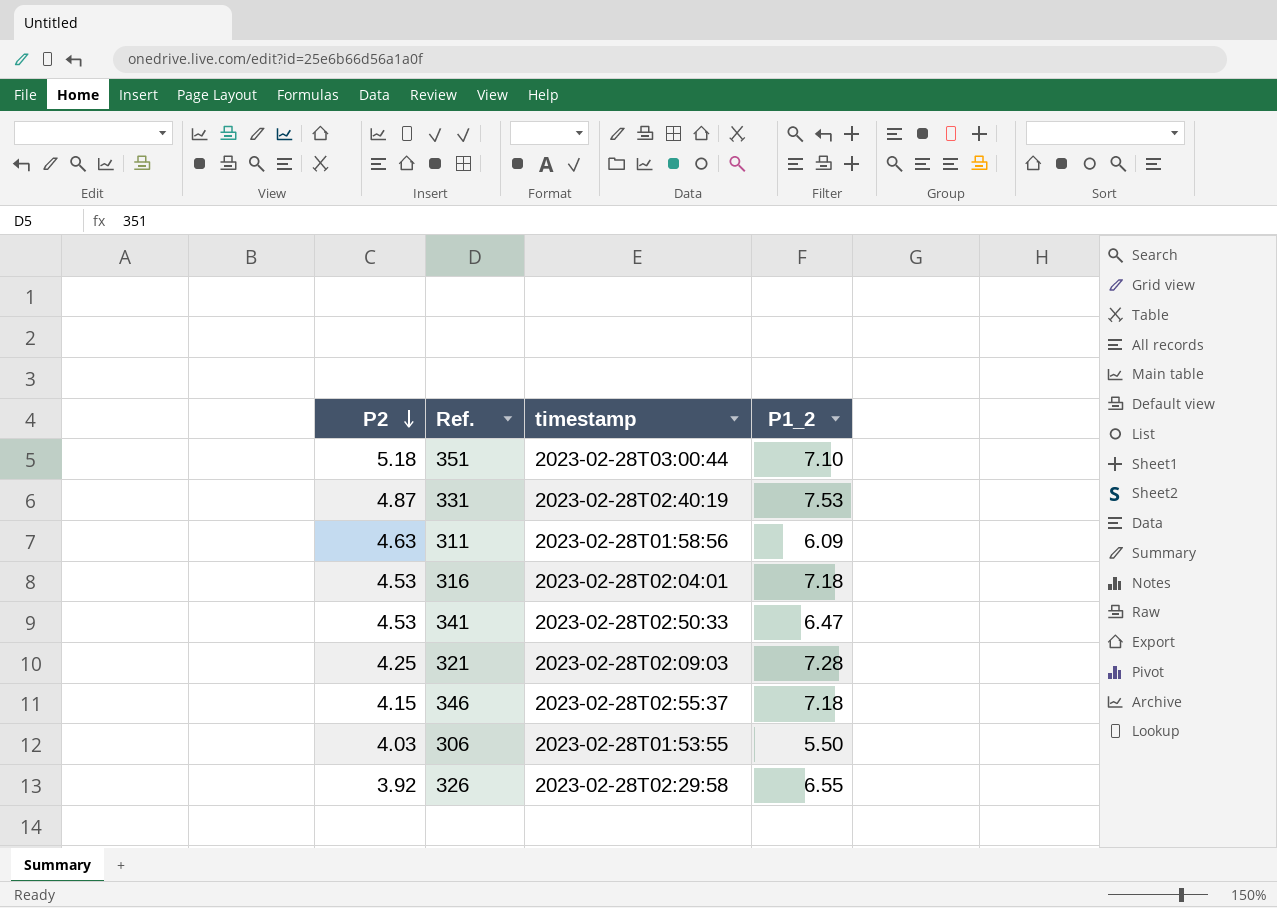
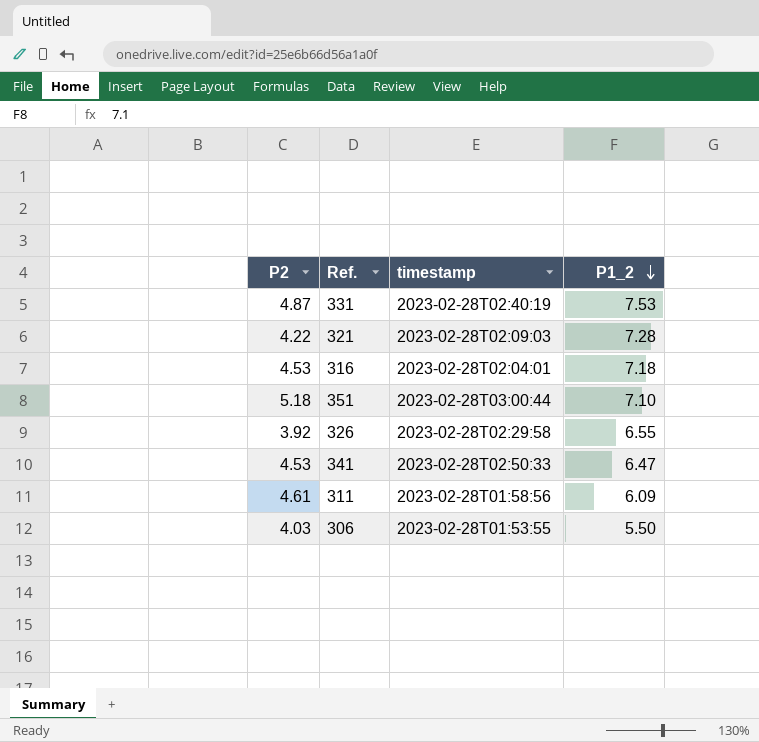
row order: P2 descending -> P1_2 descending
row 346: 4.15 | 2023-02-28T02:55:37 | 7.18 -> none
321 | P2: 4.25 -> 4.22
311 | P2: 4.63 -> 4.61

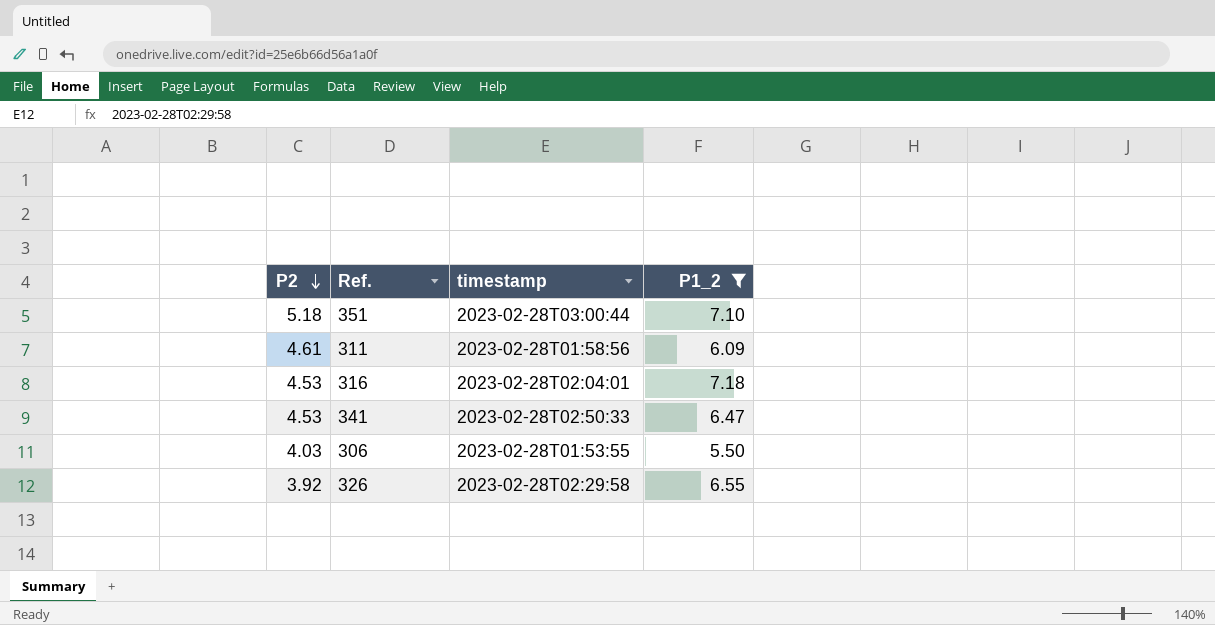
filter: none -> P1_2 <= 7.18
row order: P1_2 descending -> P2 descending

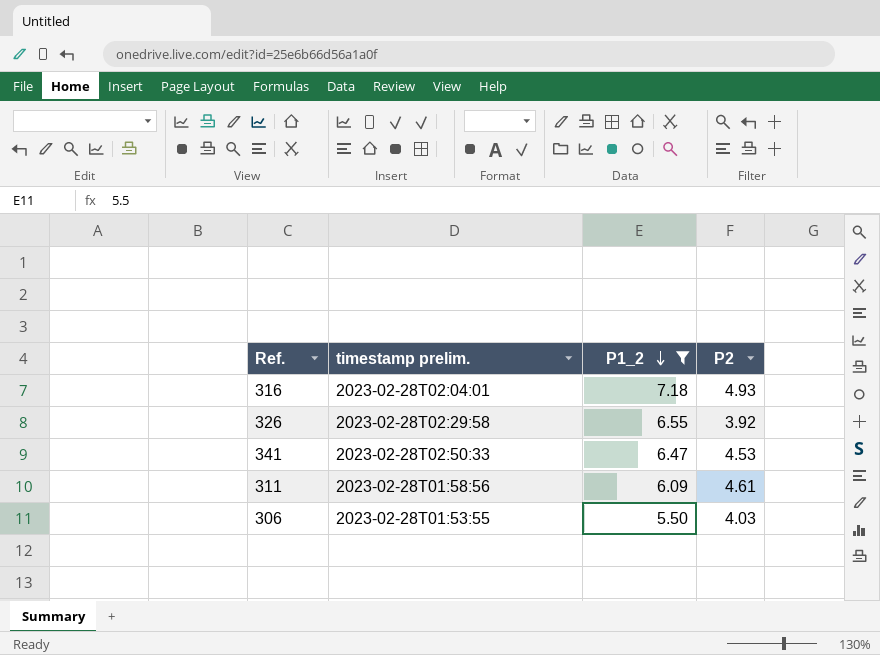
row order: P2 descending -> P1_2 descending
column name: timestamp -> timestamp prelim.
column P2 | position: 1 -> 4
row 351: 5.18 | 2023-02-28T03:00:44 | 7.10 -> none
316 | P2: 4.53 -> 4.93

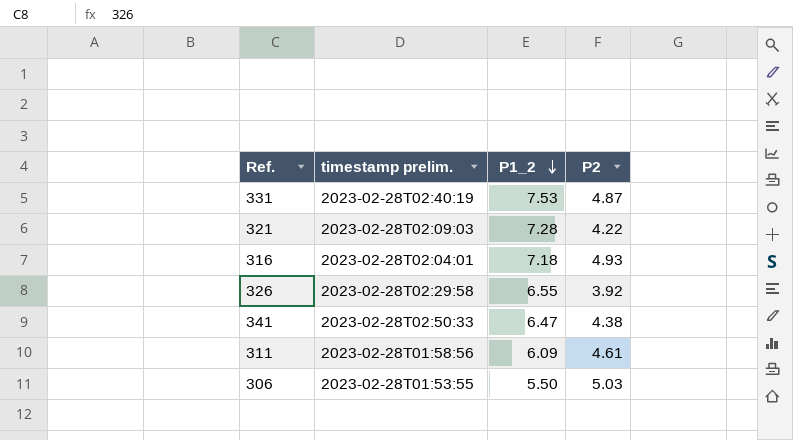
filter: P1_2 <= 7.18 -> none
341 | P2: 4.53 -> 4.38
306 | P2: 4.03 -> 5.03

